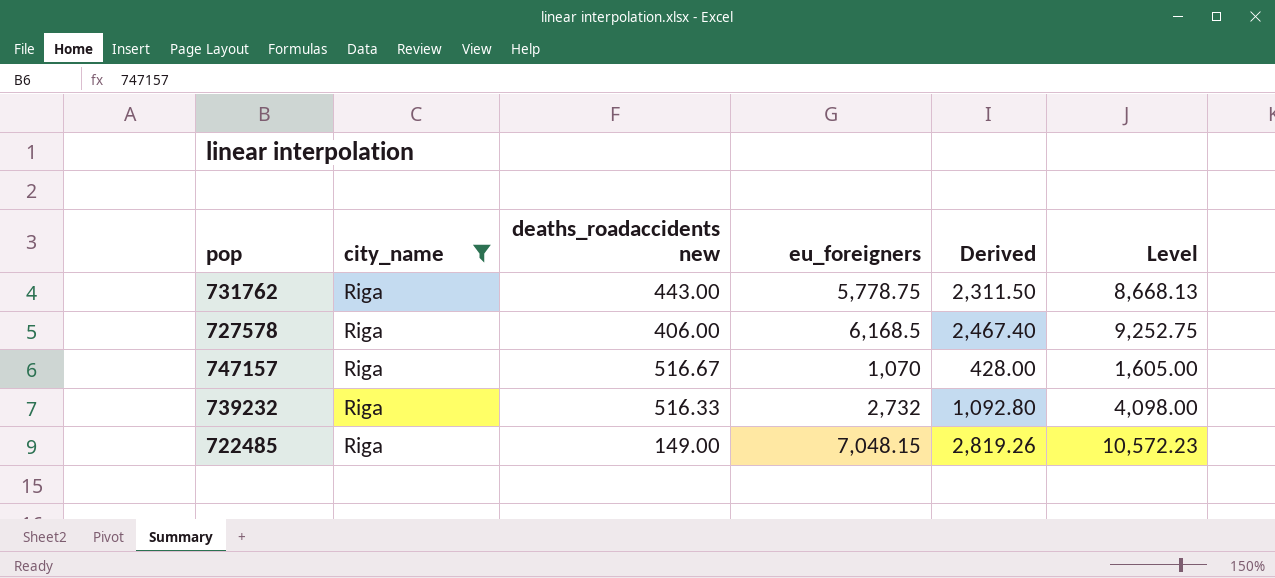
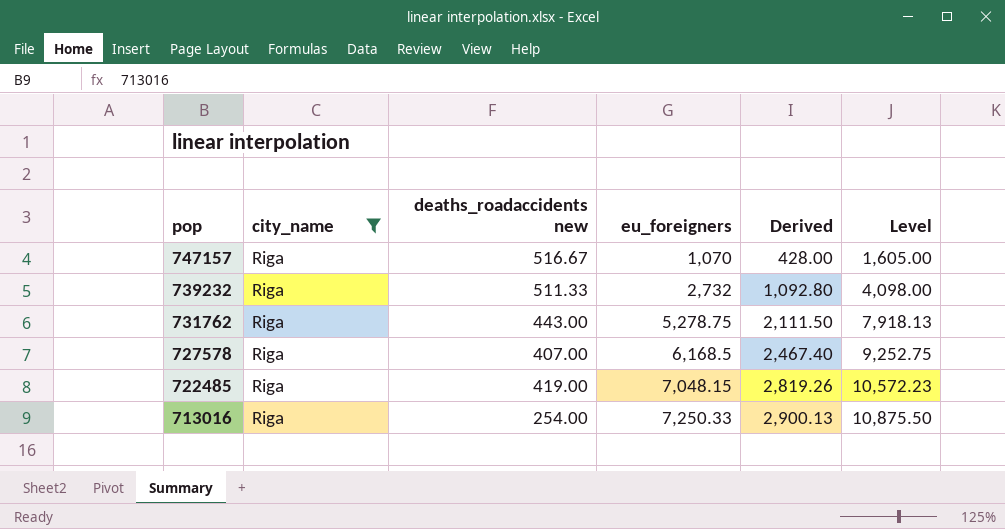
row order: none -> pop descending
739232 | deaths_roadaccidents new: 516.33 -> 511.33
731762 | eu_foreigners: 5,778.75 -> 5,278.75
731762 | Derived: 2,311.50 -> 2,111.50
731762 | Level: 8,668.13 -> 7,918.13
727578 | deaths_roadaccidents new: 406.00 -> 407.00
722485 | deaths_roadaccidents new: 149.00 -> 419.00
row 713016: none -> Riga | 254.00 | 7,250.33 | 2,900.13 | 10,875.50

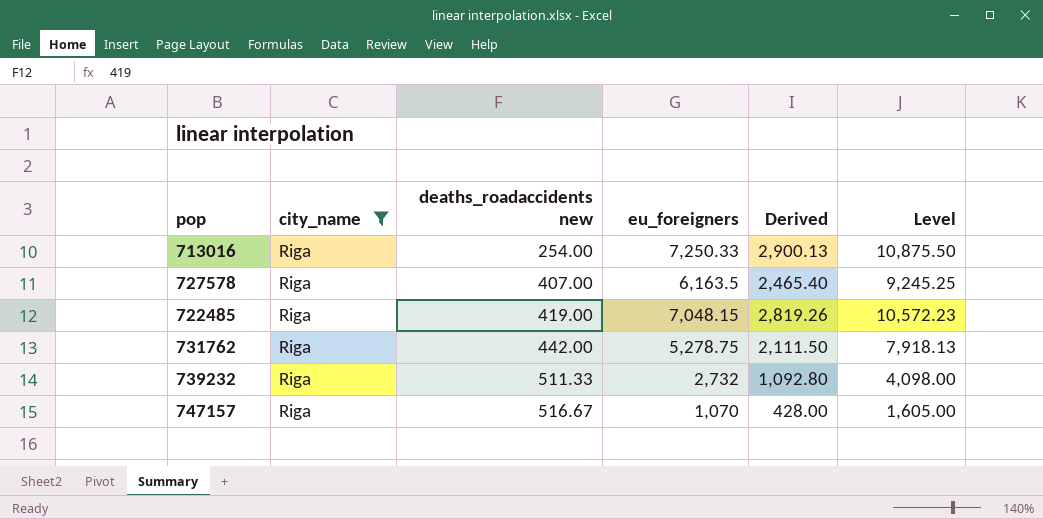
row order: pop descending -> deaths_roadaccidents new ascending
727578 | eu_foreigners: 6,168.5 -> 6,163.5
727578 | Derived: 2,467.40 -> 2,465.40
727578 | Level: 9,252.75 -> 9,245.25
731762 | deaths_roadaccidents new: 443.00 -> 442.00

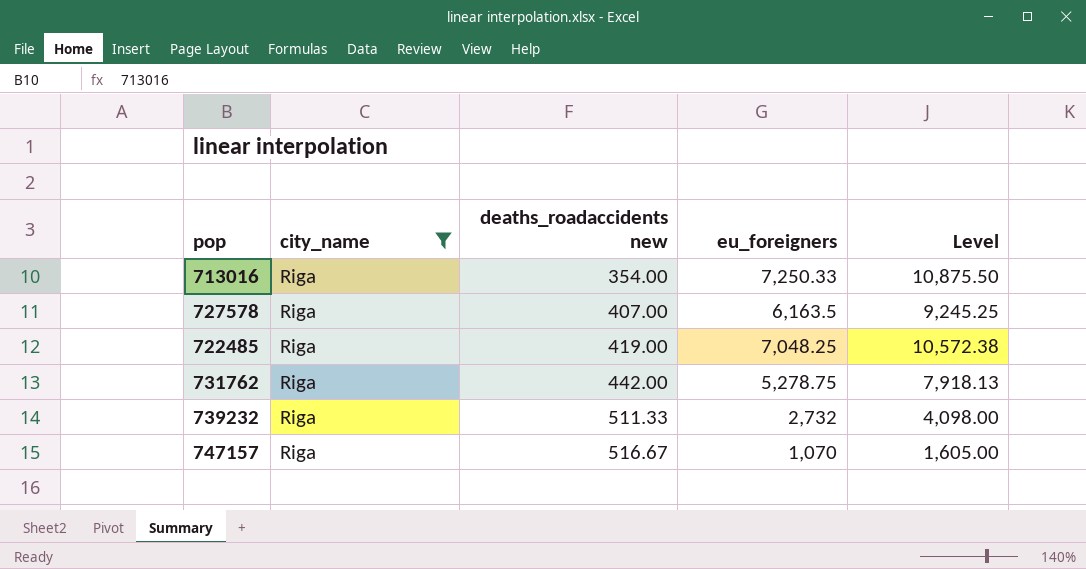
column Derived | formula: [eu_foreigners] * 0.4 -> none
713016 | deaths_roadaccidents new: 254.00 -> 354.00
722485 | eu_foreigners: 7,048.15 -> 7,048.25
722485 | Level: 10,572.23 -> 10,572.38

